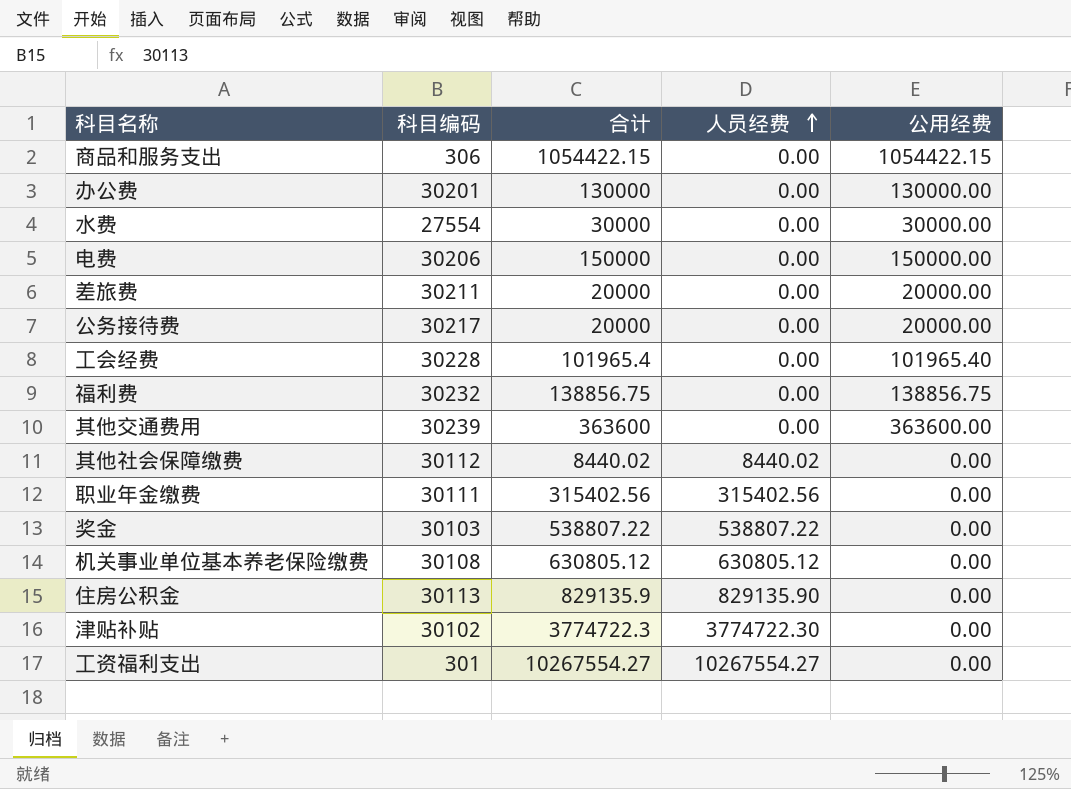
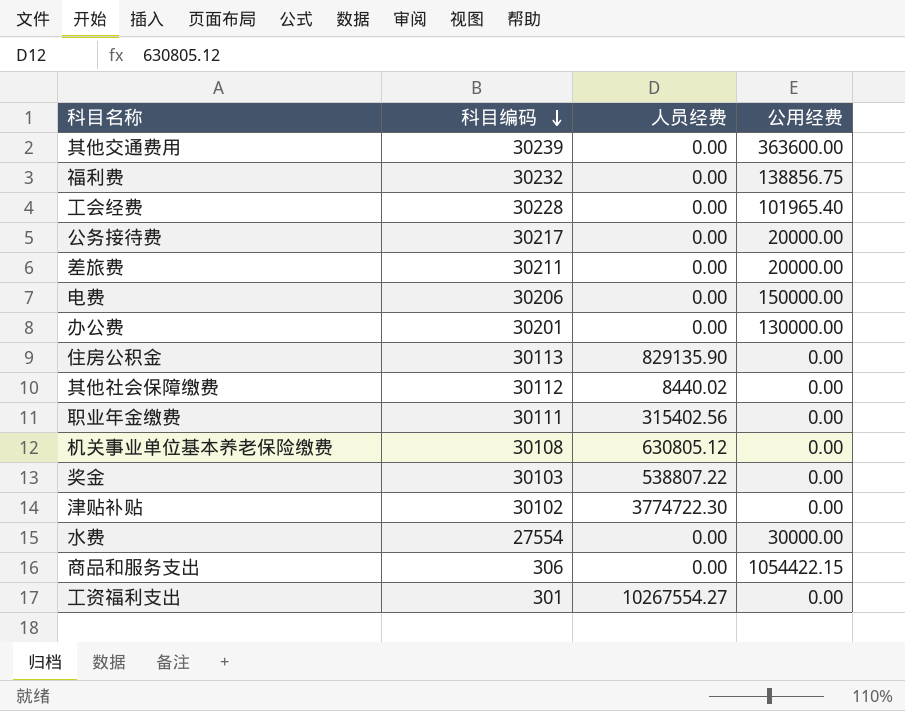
row order: 人员经费 ascending -> 科目编码 descending
column 合计 | formula: [人员经费] + [公用经费] -> none

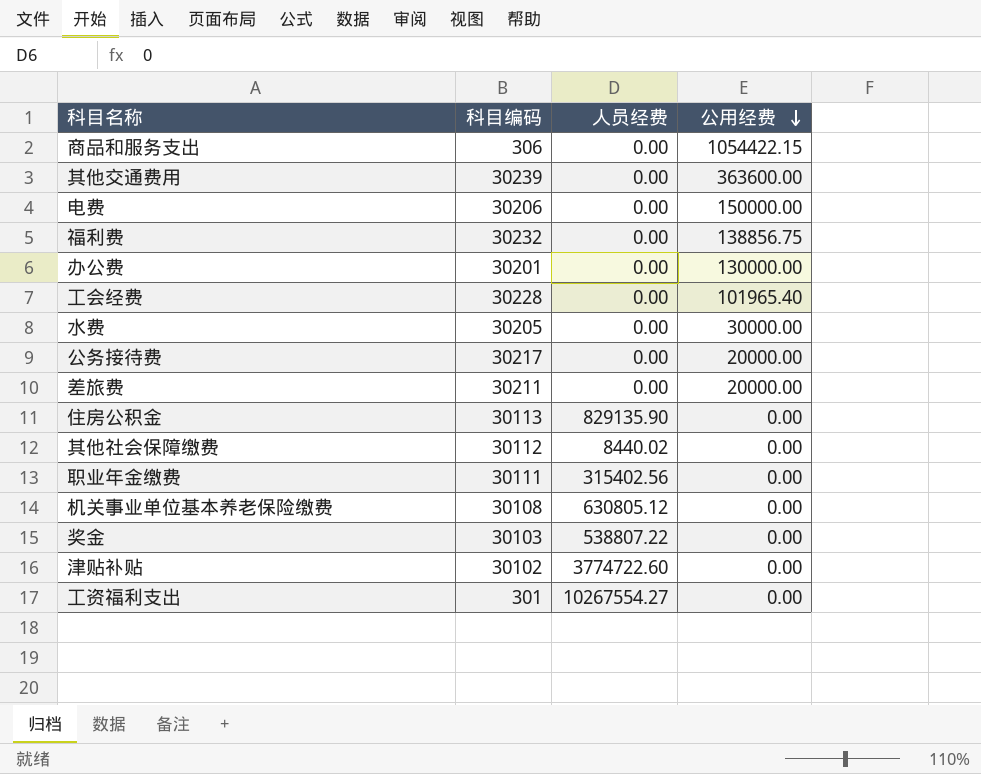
row order: 科目编码 descending -> 公用经费 descending
水费 | 科目编码: 27554 -> 30205
津贴补贴 | 人员经费: 3774722.30 -> 3774722.60

